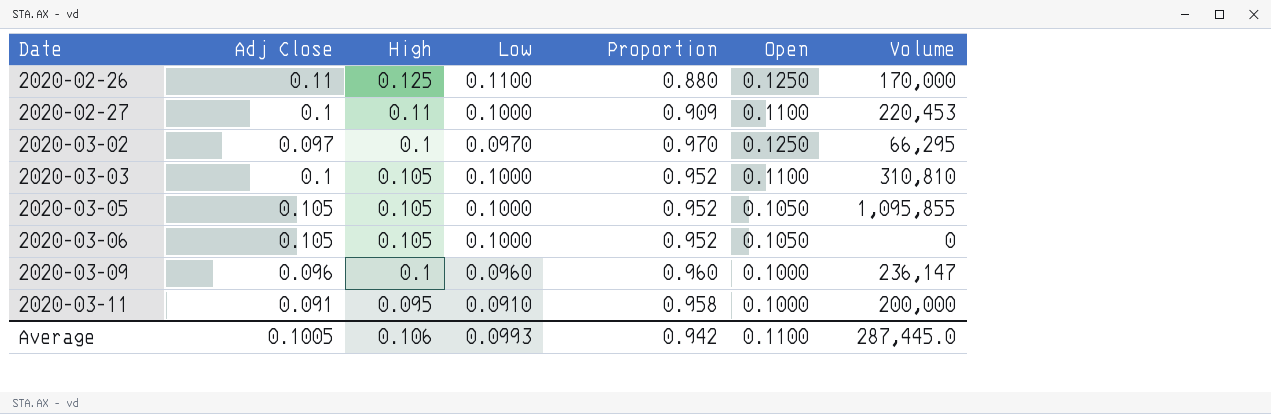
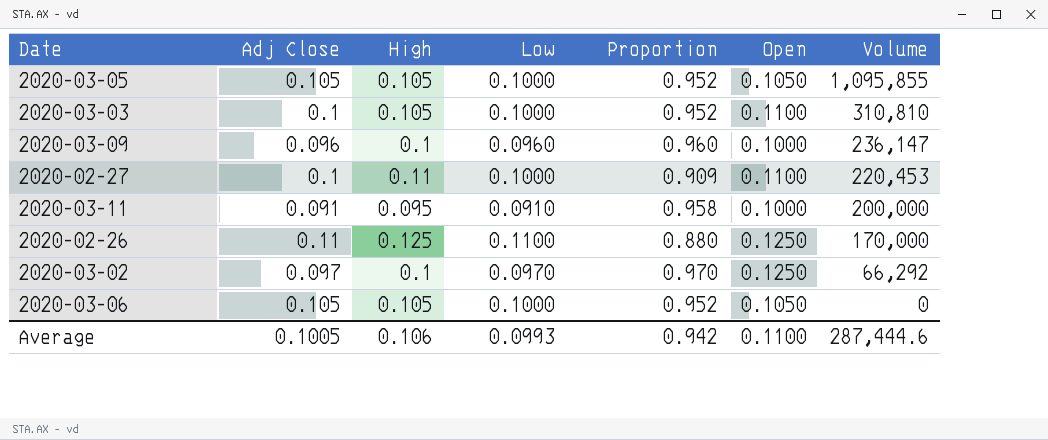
row order: Date ascending -> Volume descending
2020-03-02 | Volume: 66,295 -> 66,292
Average | Volume: 287,445.0 -> 287,444.6

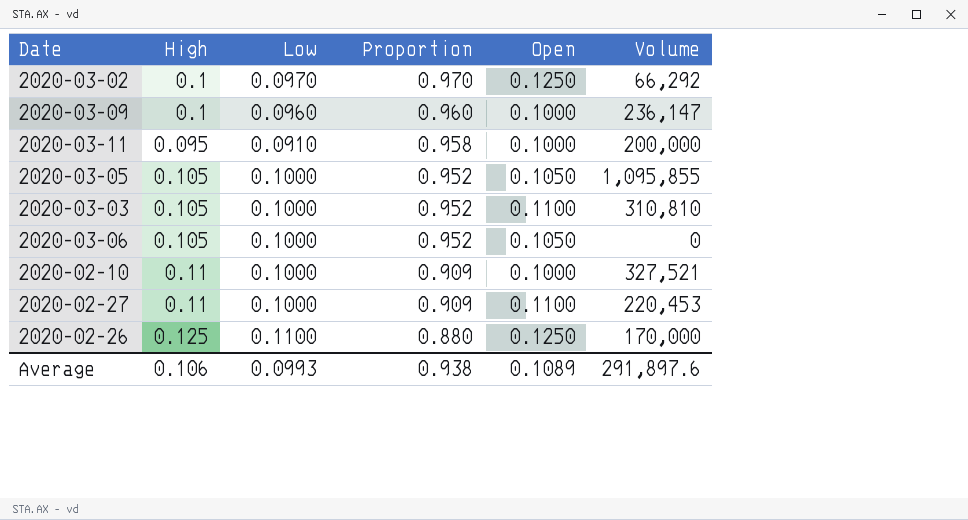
row order: Volume descending -> Proportion descending
column Adj Close | position: 2 -> none
row 2020-02-10: none -> 0.11 | 0.1000 | 0.909 | 0.1000 | 327,521
Average | Proportion: 0.942 -> 0.938
Average | Open: 0.1100 -> 0.1089
Average | Volume: 287,444.6 -> 291,897.6

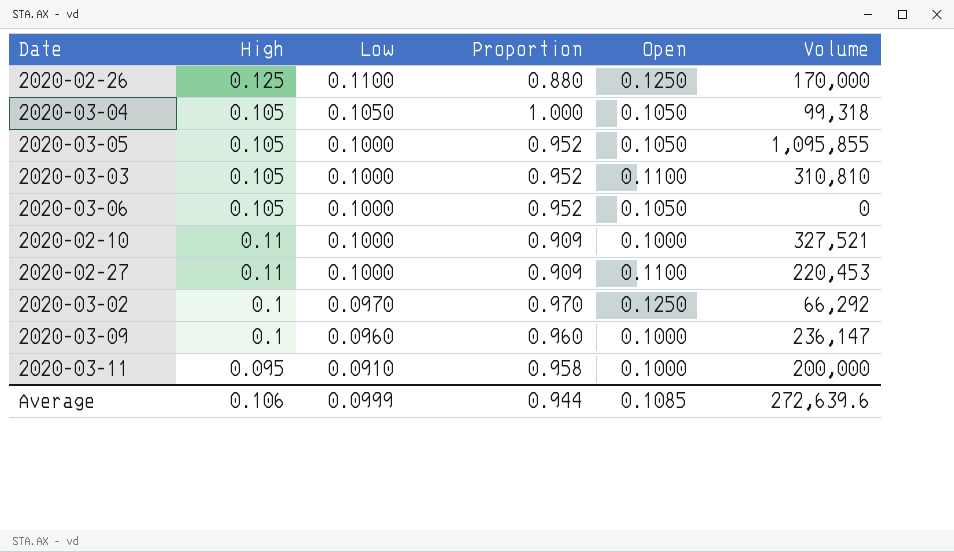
row order: Proportion descending -> Low descending
row 2020-03-04: none -> 0.105 | 0.1050 | 1.000 | 0.1050 | 99,318
Average | Low: 0.0993 -> 0.0999
Average | Proportion: 0.938 -> 0.944
Average | Open: 0.1089 -> 0.1085
Average | Volume: 291,897.6 -> 272,639.6

